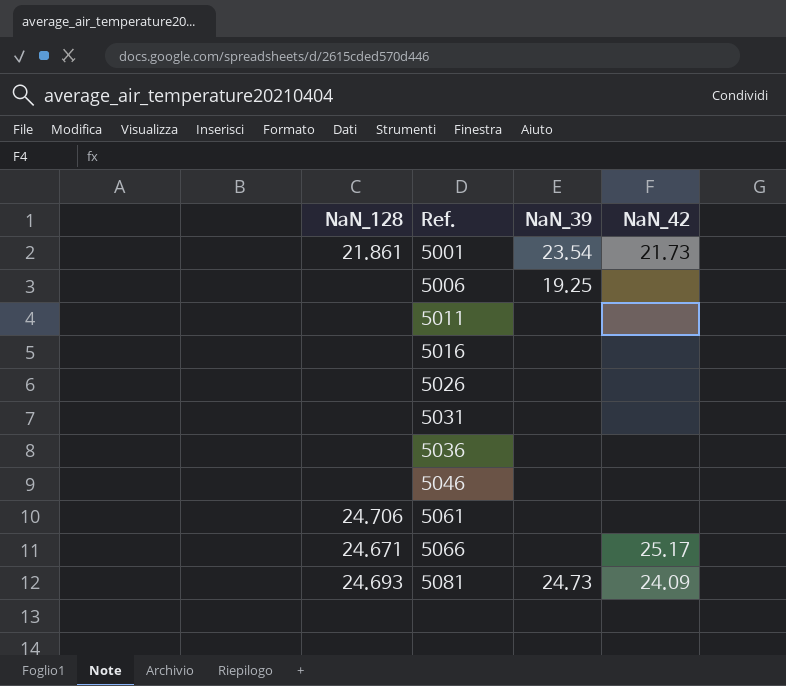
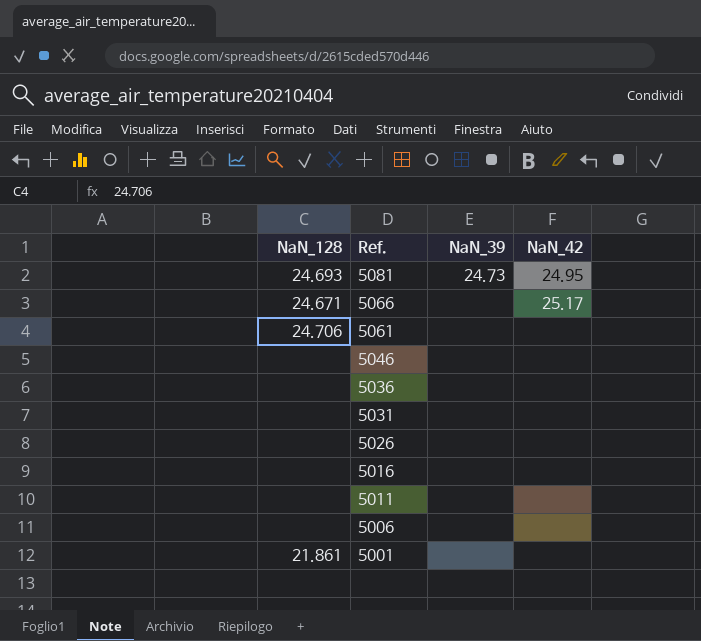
row order: Ref. ascending -> Ref. descending
5081 | NaN_42: 24.09 -> 24.95
5006 | NaN_39: 19.25 -> none
5001 | NaN_39: 23.54 -> none
5001 | NaN_42: 21.73 -> none

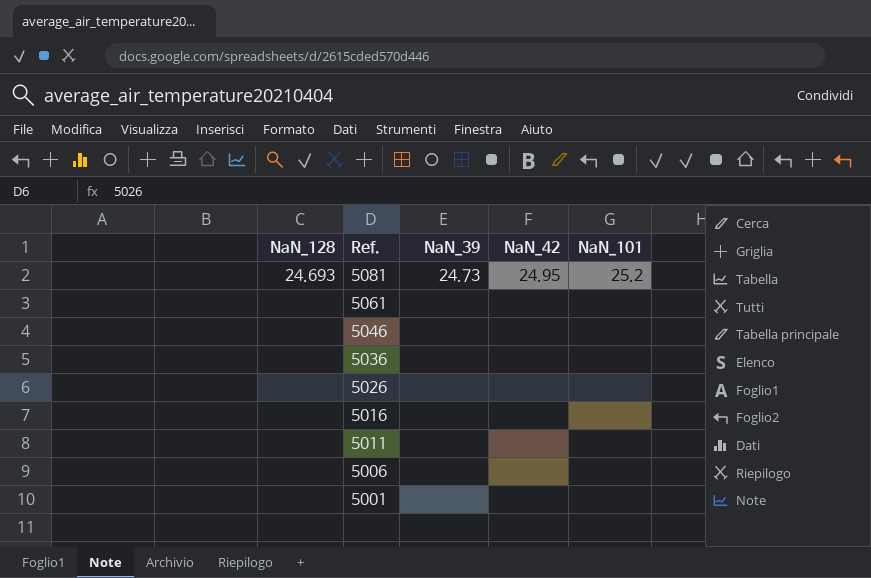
column NaN_101 | position: none -> 5
row 5066: 24.671 | none | 25.17 -> none
row 5031: none | none | none -> none
5061 | NaN_128: 24.706 -> none
5001 | NaN_128: 21.861 -> none

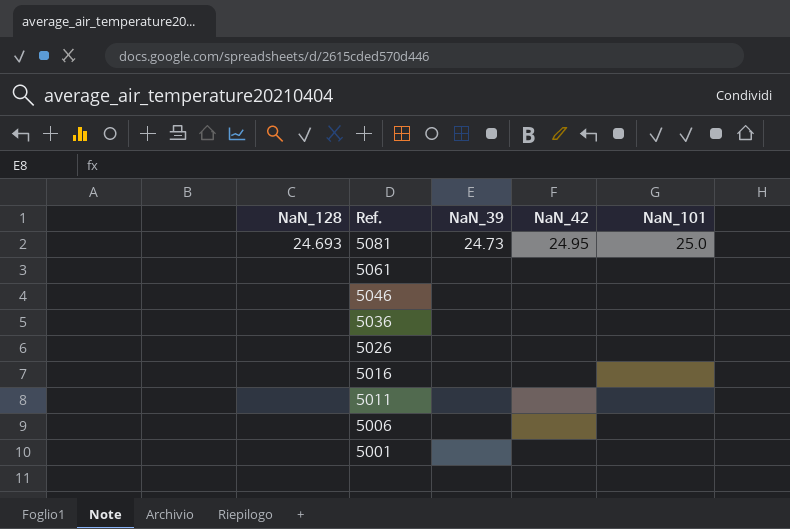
5081 | NaN_101: 25.2 -> 25.0

